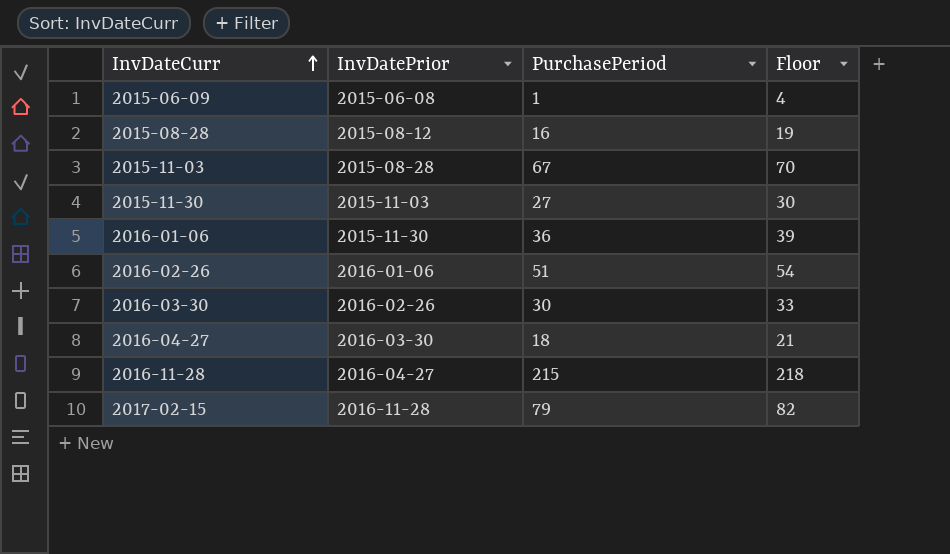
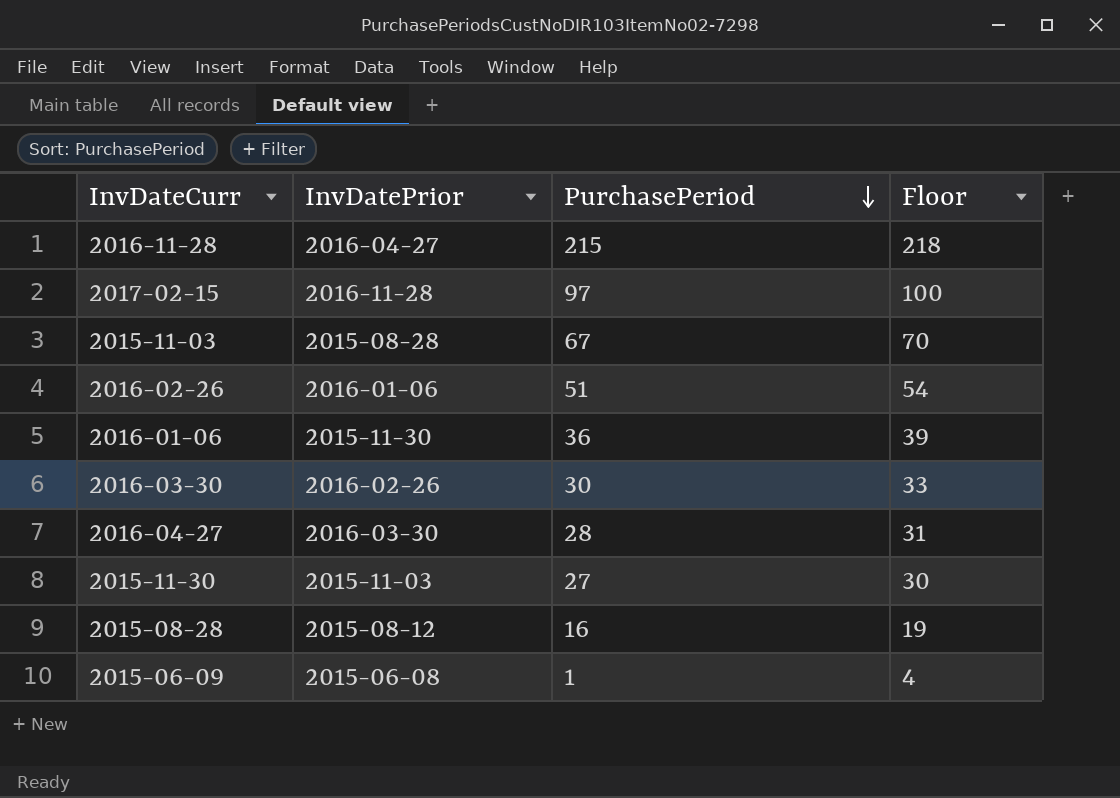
row order: InvDateCurr ascending -> PurchasePeriod descending
2017-02-15 | PurchasePeriod: 79 -> 97
2017-02-15 | Floor: 82 -> 100
2016-04-27 | PurchasePeriod: 18 -> 28
2016-04-27 | Floor: 21 -> 31

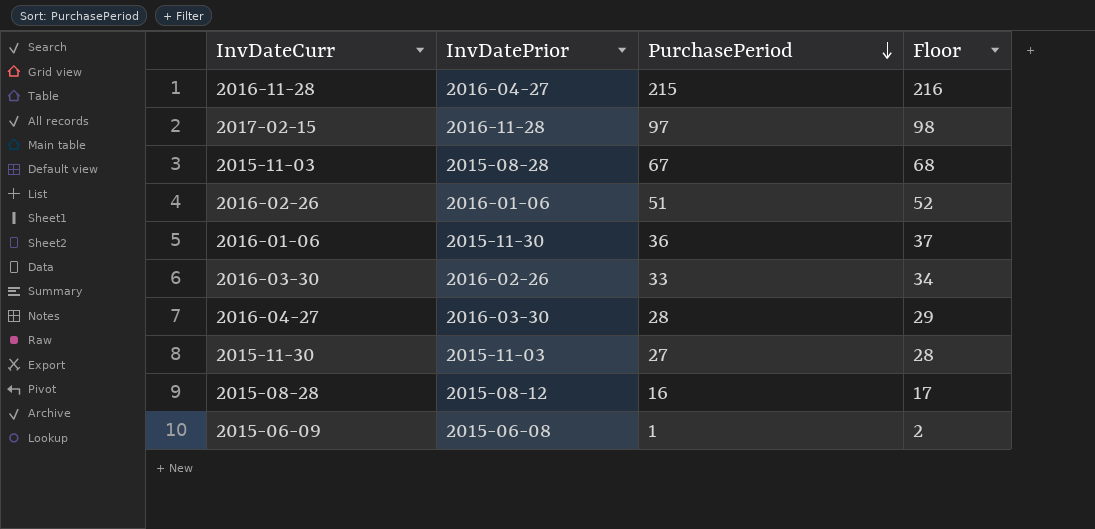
column Floor | formula: [PurchasePeriod] + 3 -> [PurchasePeriod] + 1
2016-03-30 | PurchasePeriod: 30 -> 33

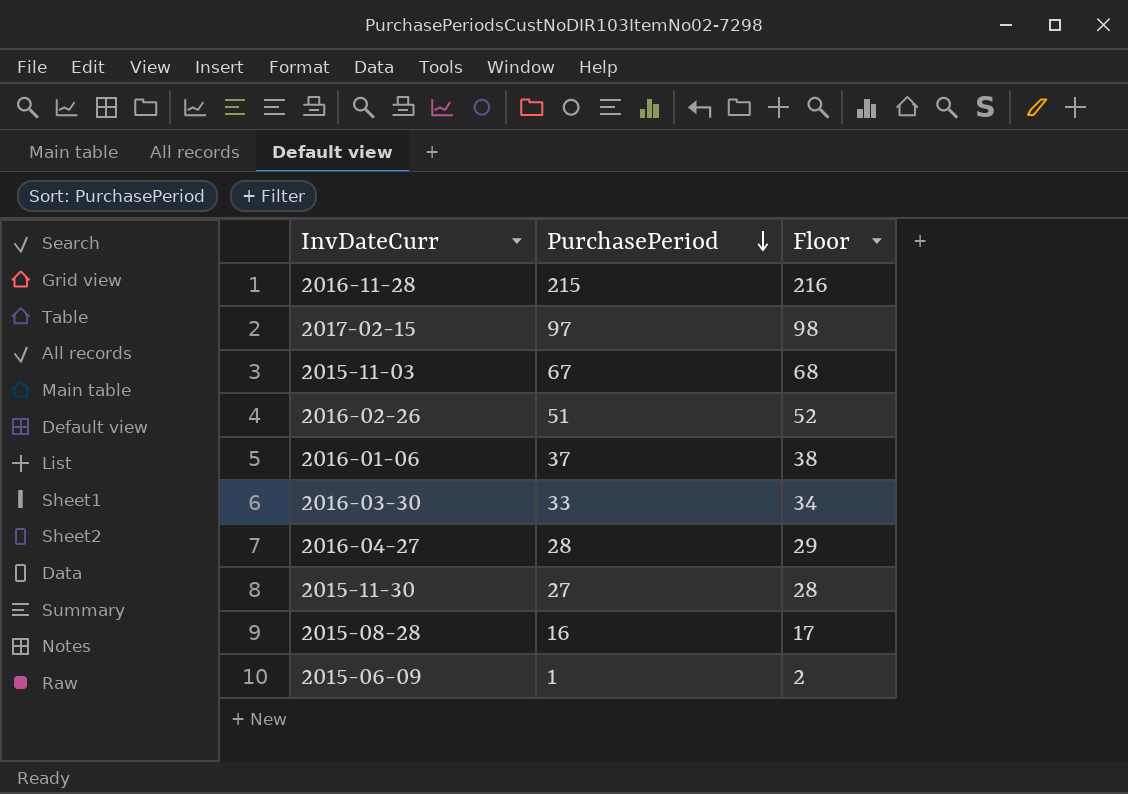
column InvDatePrior | position: 2 -> none
2016-01-06 | PurchasePeriod: 36 -> 37
2016-01-06 | Floor: 37 -> 38

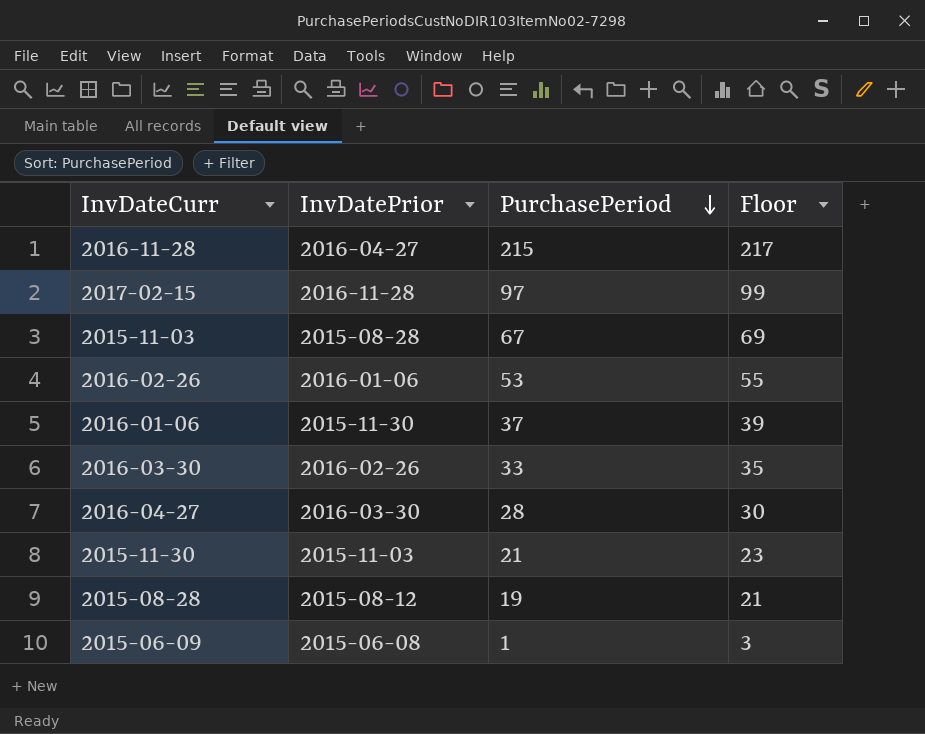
column InvDatePrior | position: none -> 2
column Floor | formula: [PurchasePeriod] + 1 -> [PurchasePeriod] + 2
2016-02-26 | PurchasePeriod: 51 -> 53
2015-11-30 | PurchasePeriod: 27 -> 21
2015-08-28 | PurchasePeriod: 16 -> 19

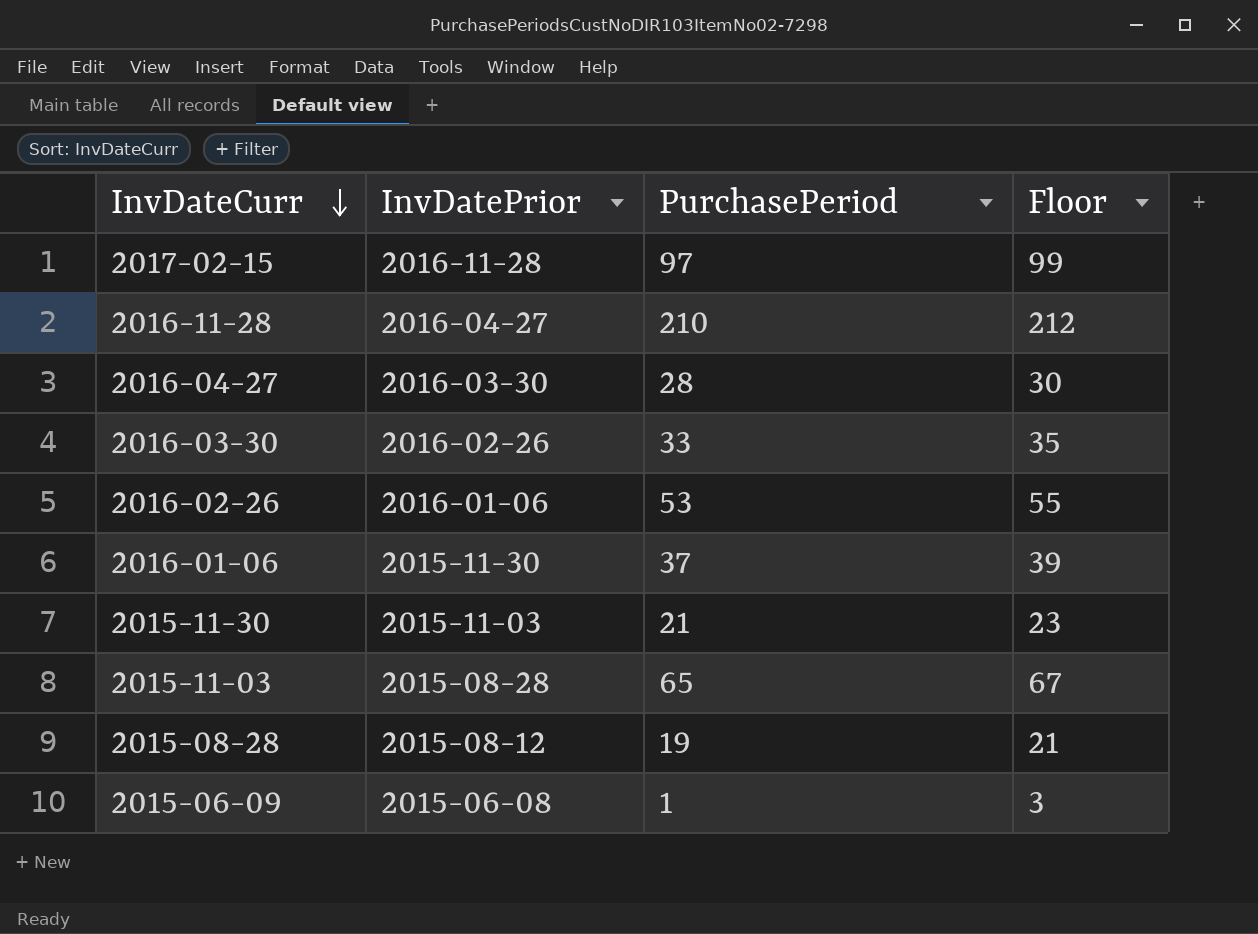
row order: PurchasePeriod descending -> InvDateCurr descending
2016-11-28 | PurchasePeriod: 215 -> 210
2016-11-28 | Floor: 217 -> 212
2015-11-03 | PurchasePeriod: 67 -> 65
2015-11-03 | Floor: 69 -> 67

